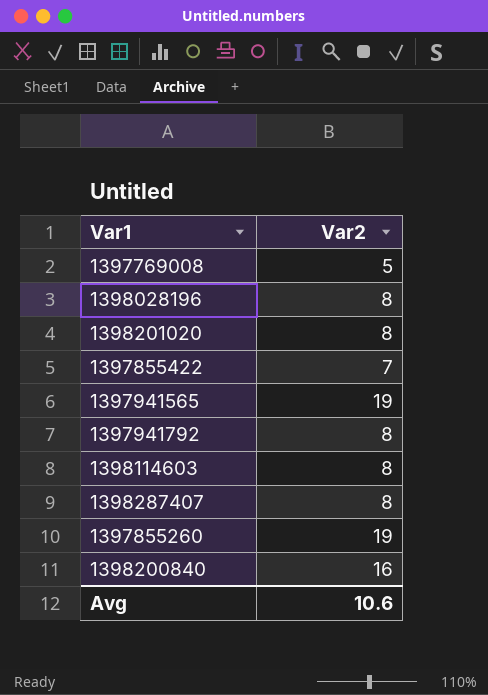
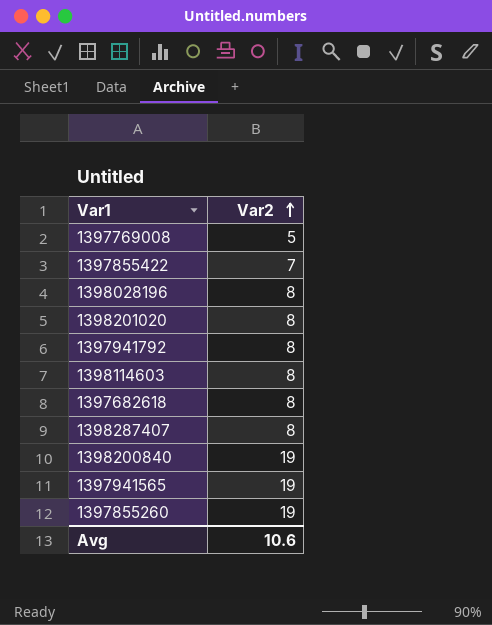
row order: none -> Var2 ascending
row 1397682618: none -> 8
1398200840 | Var2: 16 -> 19

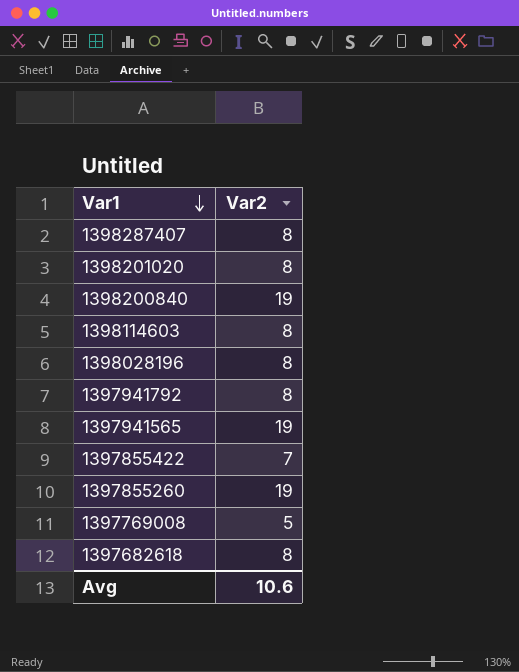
row order: Var2 ascending -> Var1 descending

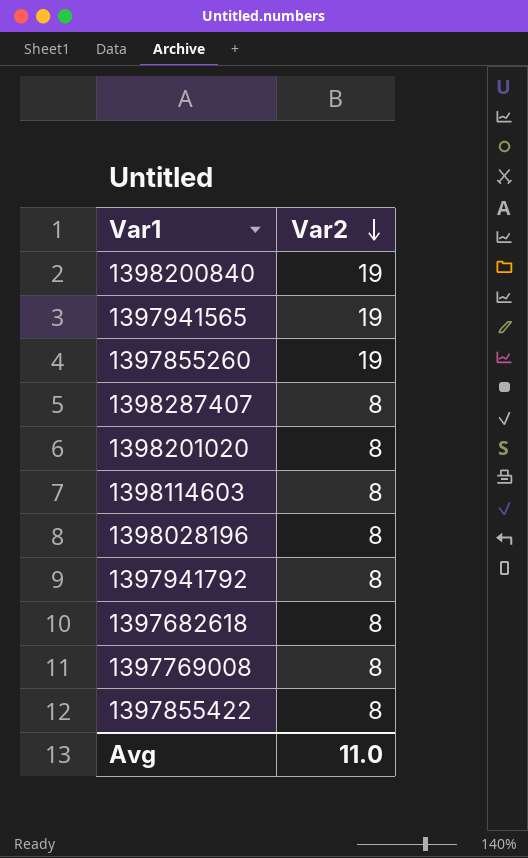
row order: Var1 descending -> Var2 descending
1397769008 | Var2: 5 -> 8
1397855422 | Var2: 7 -> 8
Avg | Var2: 10.6 -> 11.0

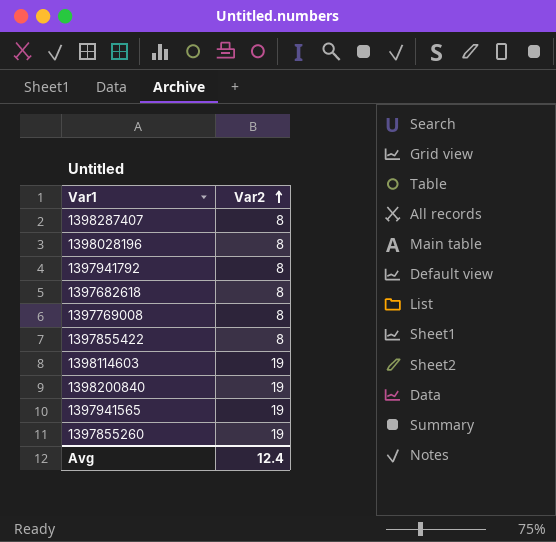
row order: Var2 descending -> Var2 ascending
row 1398201020: 8 -> none
1398114603 | Var2: 8 -> 19
Avg | Var2: 11.0 -> 12.4

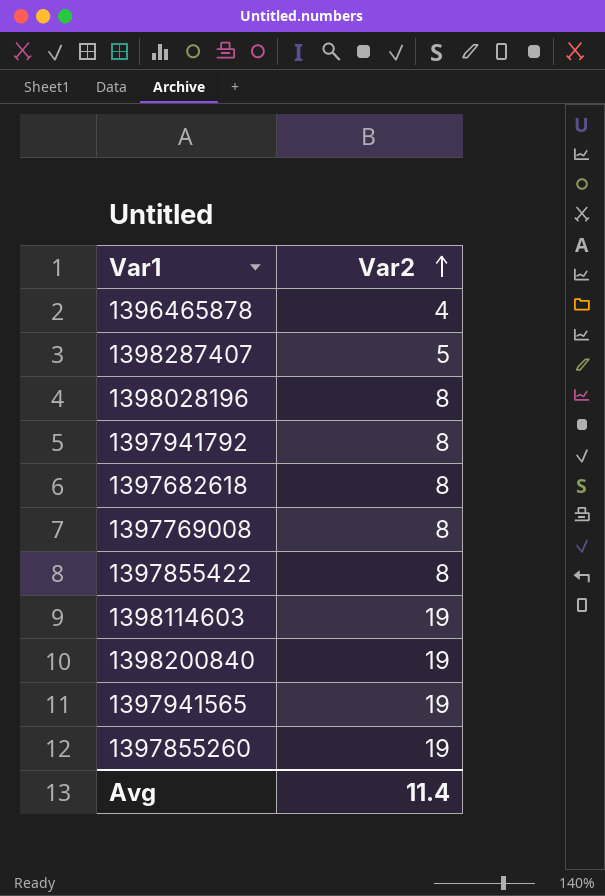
row 1396465878: none -> 4
1398287407 | Var2: 8 -> 5
Avg | Var2: 12.4 -> 11.4

